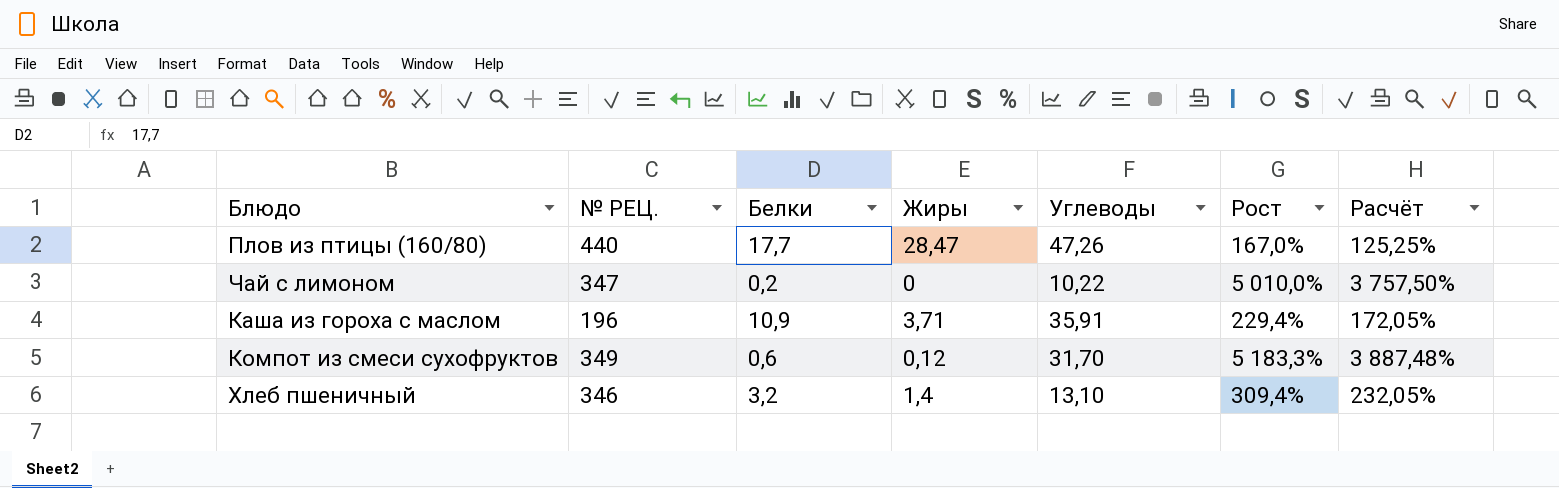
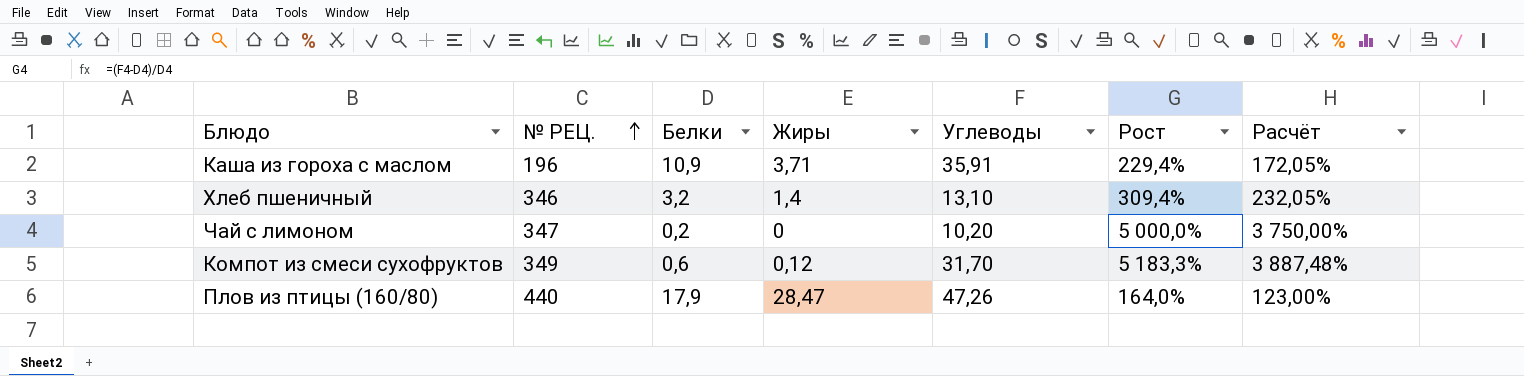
row order: none -> № РЕЦ. ascending
Чай с лимоном | Углеводы: 10,22 -> 10,20
Чай с лимоном | Рост: 5 010,0% -> 5 000,0%
Чай с лимоном | Расчёт: 3 757,50% -> 3 750,00%
Плов из птицы (160/80) | Белки: 17,7 -> 17,9
Плов из птицы (160/80) | Рост: 167,0% -> 164,0%
Плов из птицы (160/80) | Расчёт: 125,25% -> 123,00%

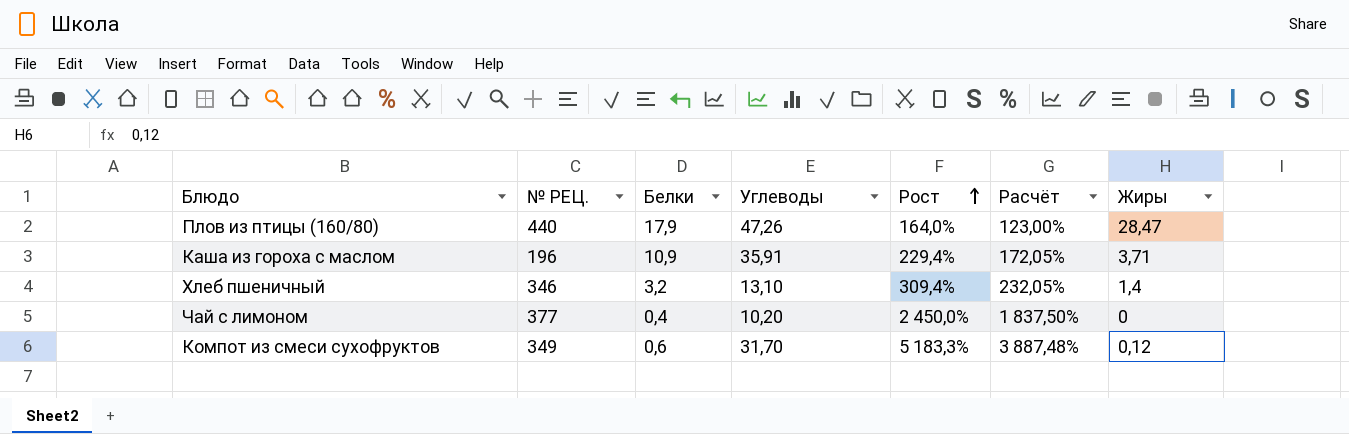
row order: № РЕЦ. ascending -> Рост ascending
column Жиры | position: 4 -> 7
Чай с лимоном | № РЕЦ.: 347 -> 377
Чай с лимоном | Белки: 0,2 -> 0,4
Чай с лимоном | Рост: 5 000,0% -> 2 450,0%
Чай с лимоном | Расчёт: 3 750,00% -> 1 837,50%

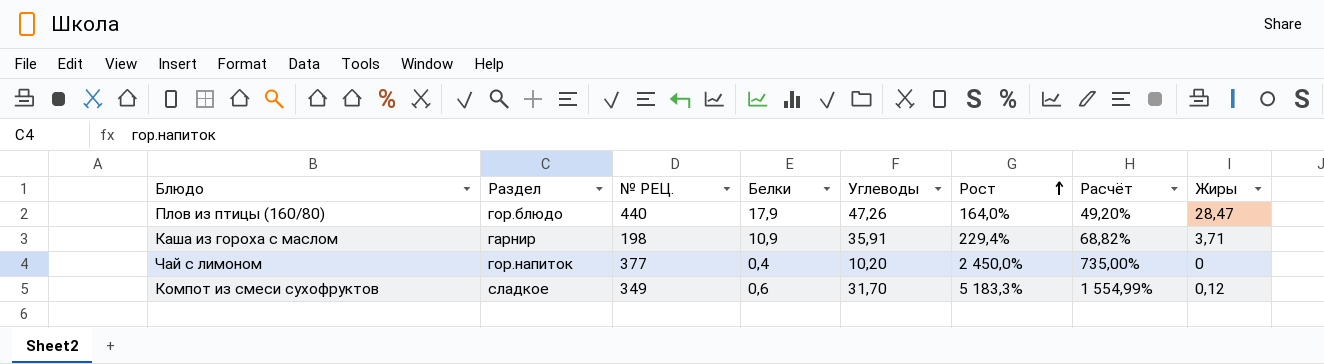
column Раздел | position: none -> 2
column Расчёт | formula: [Рост] * 0,75 -> [Рост] * 0,3
row Хлеб пшеничный: 346 | 3,2 | 13,10 | 309,4% | 232,05% | 1,4 -> none
Каша из гороха с маслом | № РЕЦ.: 196 -> 198

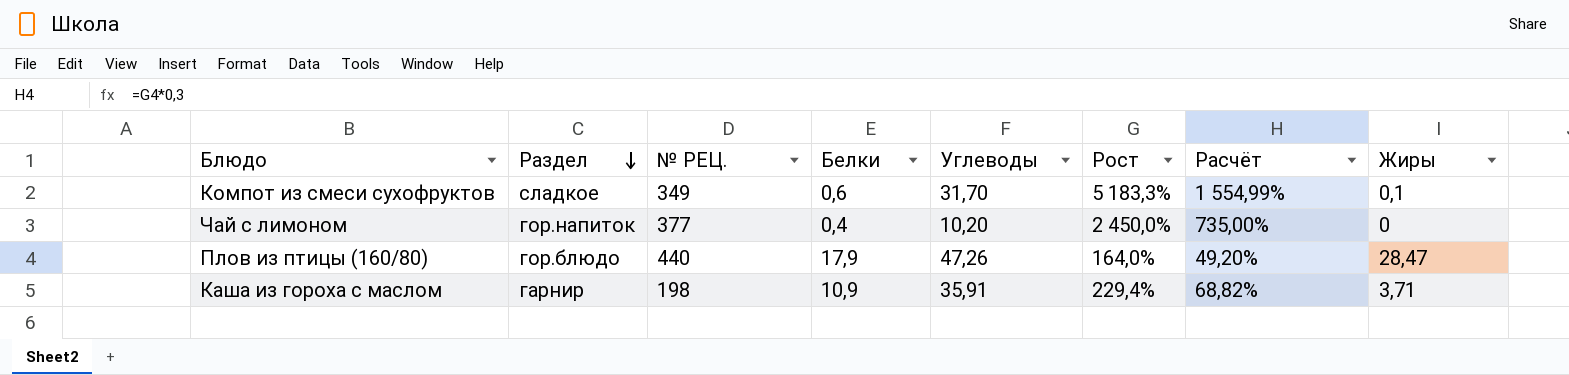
row order: Рост ascending -> Раздел descending
Компот из смеси сухофруктов | Жиры: 0,12 -> 0,1

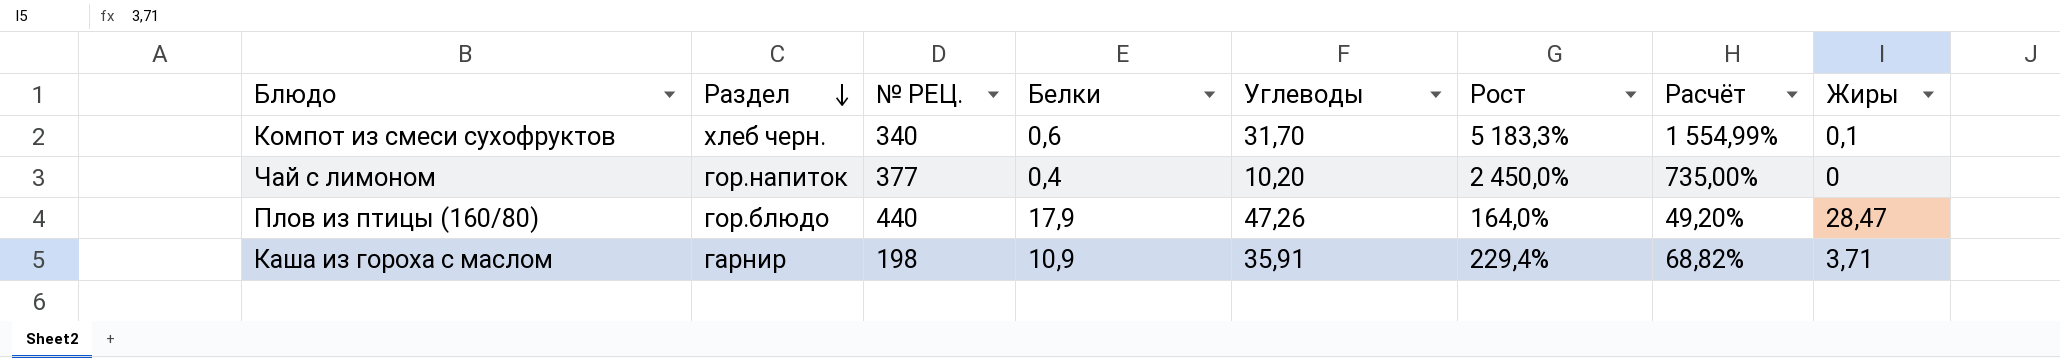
Компот из смеси сухофруктов | Раздел: сладкое -> хлеб черн.
Компот из смеси сухофруктов | № РЕЦ.: 349 -> 340

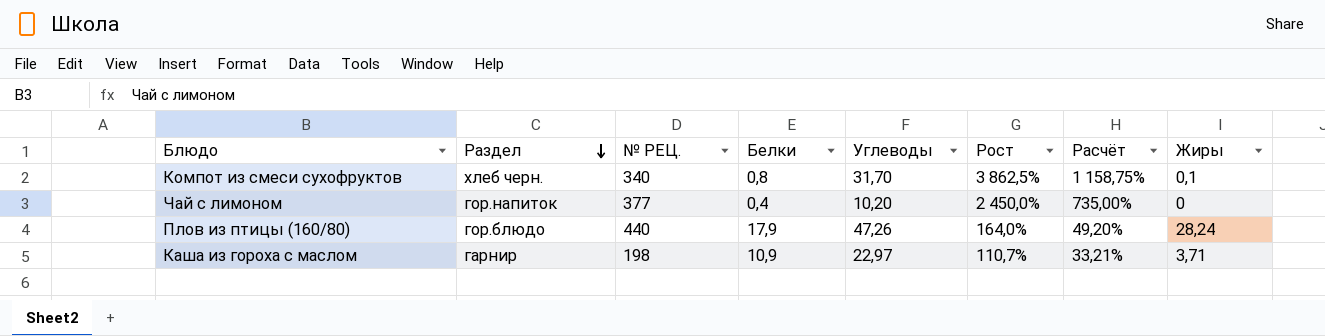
Компот из смеси сухофруктов | Белки: 0,6 -> 0,8
Компот из смеси сухофруктов | Рост: 5 183,3% -> 3 862,5%
Компот из смеси сухофруктов | Расчёт: 1 554,99% -> 1 158,75%
Плов из птицы (160/80) | Жиры: 28,47 -> 28,24
Каша из гороха с маслом | Углеводы: 35,91 -> 22,97
Каша из гороха с маслом | Рост: 229,4% -> 110,7%
Каша из гороха с маслом | Расчёт: 68,82% -> 33,21%

